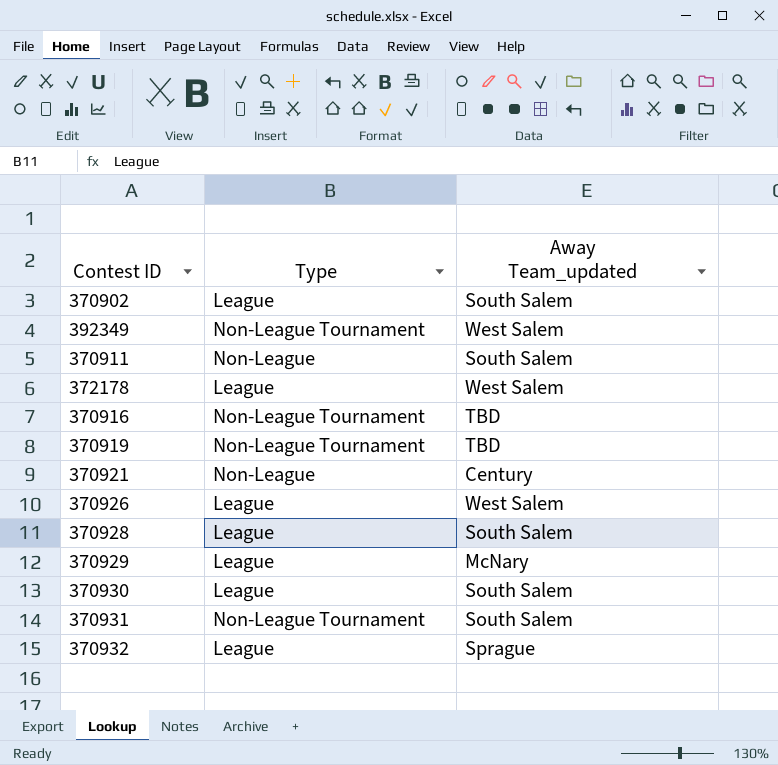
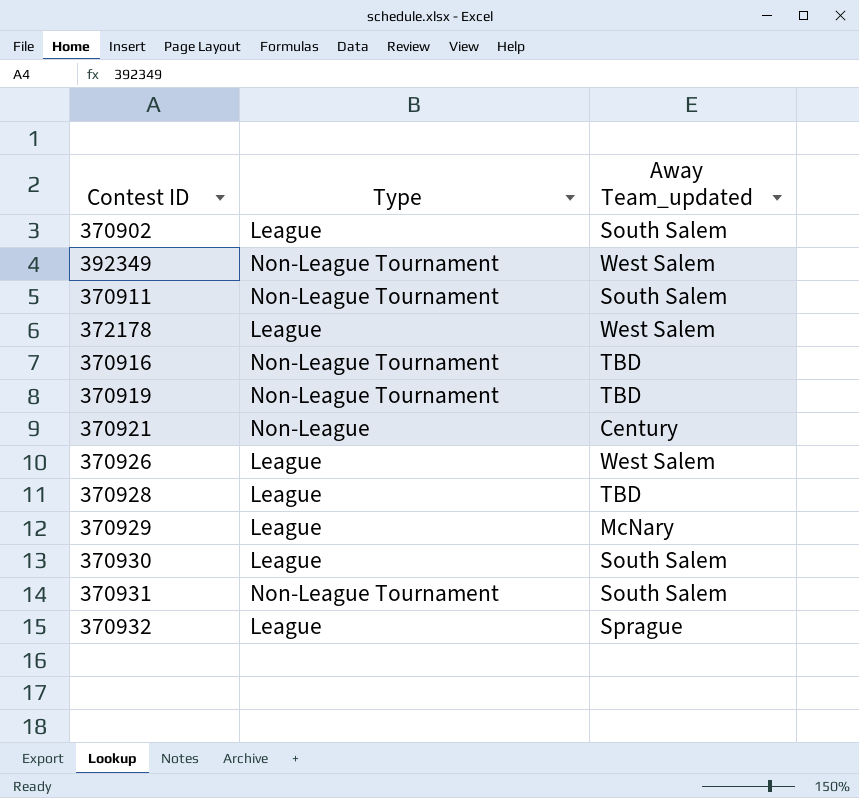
370911 | Type: Non-League -> Non-League Tournament
370928 | Away Team_updated: South Salem -> TBD

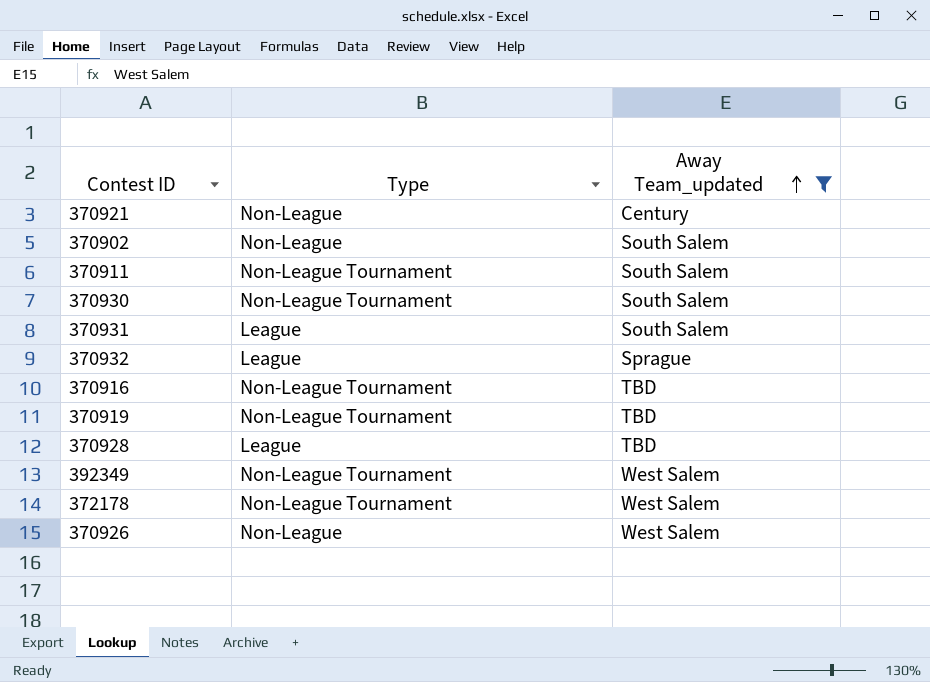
filter: none -> Away Team_updated != McNary
row order: none -> Away Team_updated ascending
370902 | Type: League -> Non-League
370930 | Type: League -> Non-League Tournament
370931 | Type: Non-League Tournament -> League
372178 | Type: League -> Non-League Tournament
370926 | Type: League -> Non-League

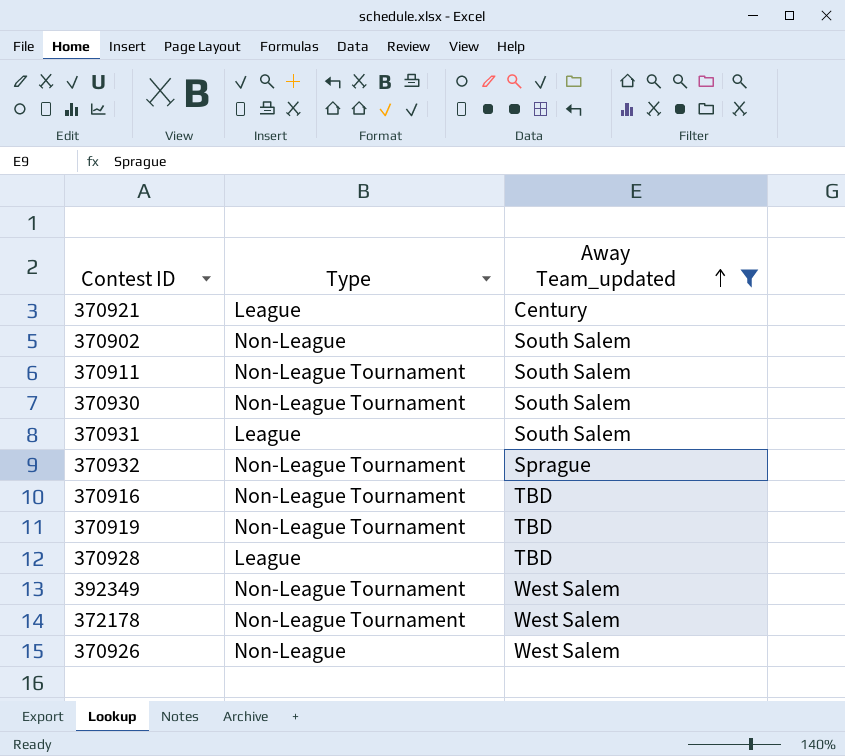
370921 | Type: Non-League -> League
370932 | Type: League -> Non-League Tournament

